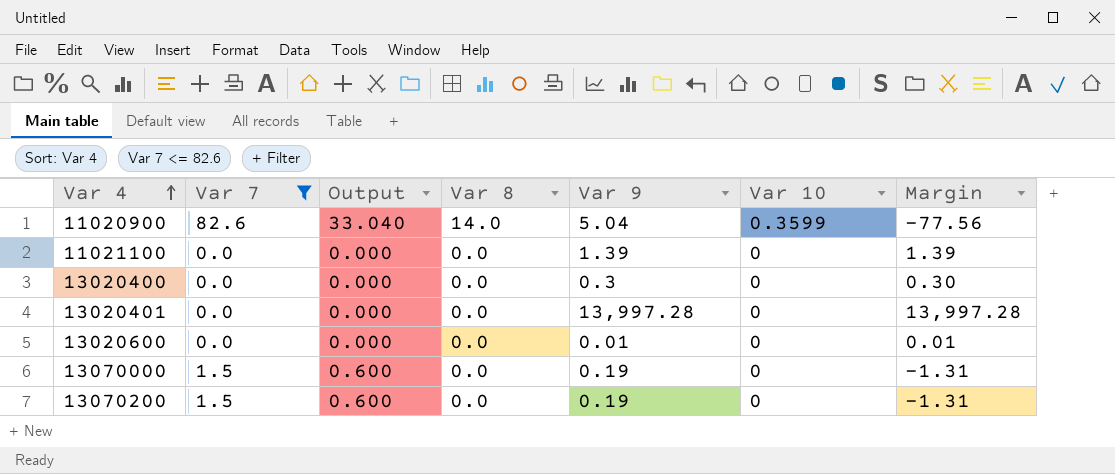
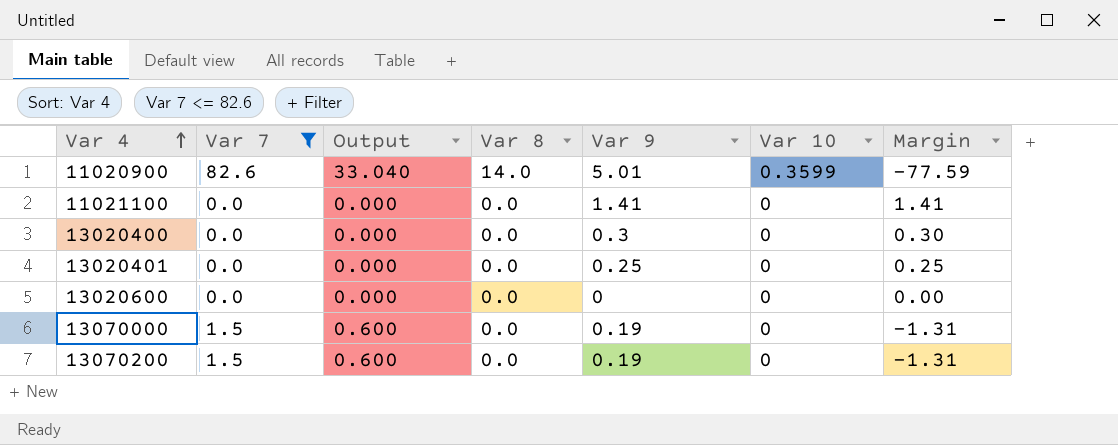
11020900 | Var 9: 5.04 -> 5.01
11020900 | Margin: -77.56 -> -77.59
11021100 | Var 9: 1.39 -> 1.41
11021100 | Margin: 1.39 -> 1.41
13020401 | Var 9: 13,997.28 -> 0.25
13020401 | Margin: 13,997.28 -> 0.25
13020600 | Var 9: 0.01 -> 0
13020600 | Margin: 0.01 -> 0.00

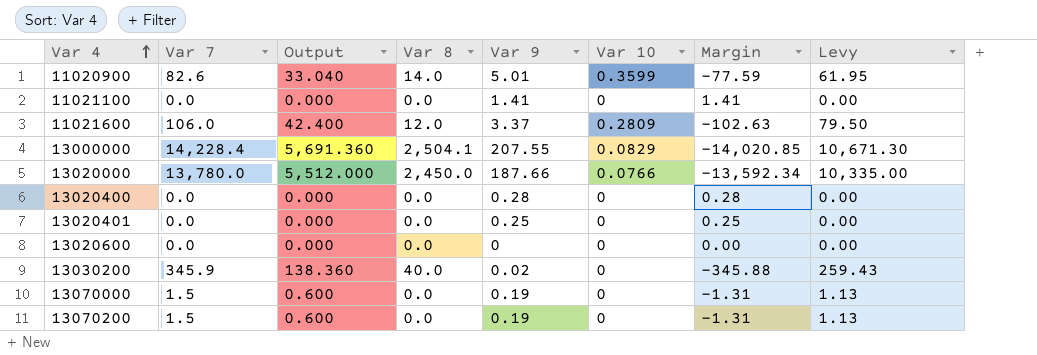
filter: Var 7 <= 82.6 -> none
column Levy | formula: none -> [Var 7] * 0.75
13020400 | Var 9: 0.3 -> 0.28
13020400 | Margin: 0.30 -> 0.28

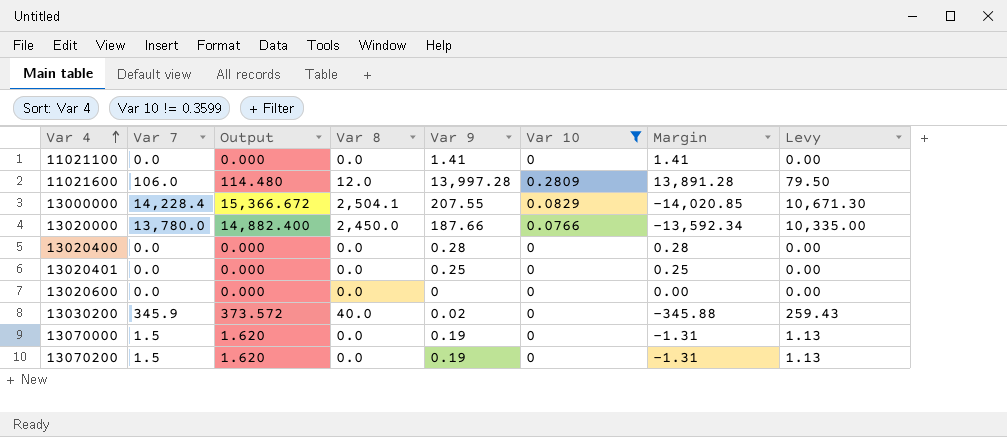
filter: none -> Var 10 != 0.3599
column Output | formula: [Var 7] * 0.4 -> [Var 7] * 1.08
11021600 | Var 9: 3.37 -> 13,997.28
11021600 | Margin: -102.63 -> 13,891.28

